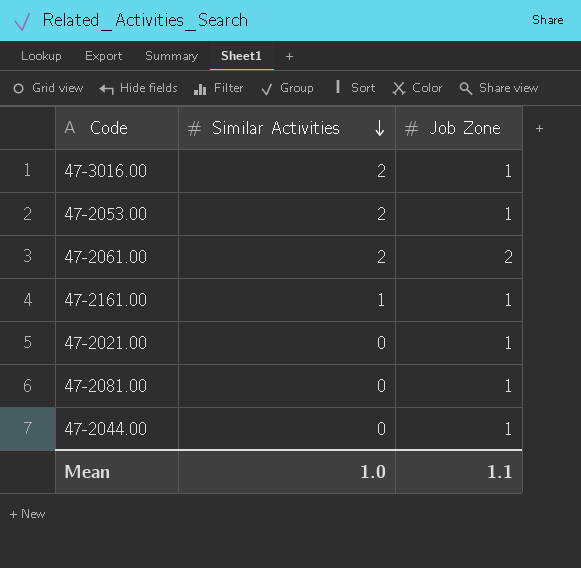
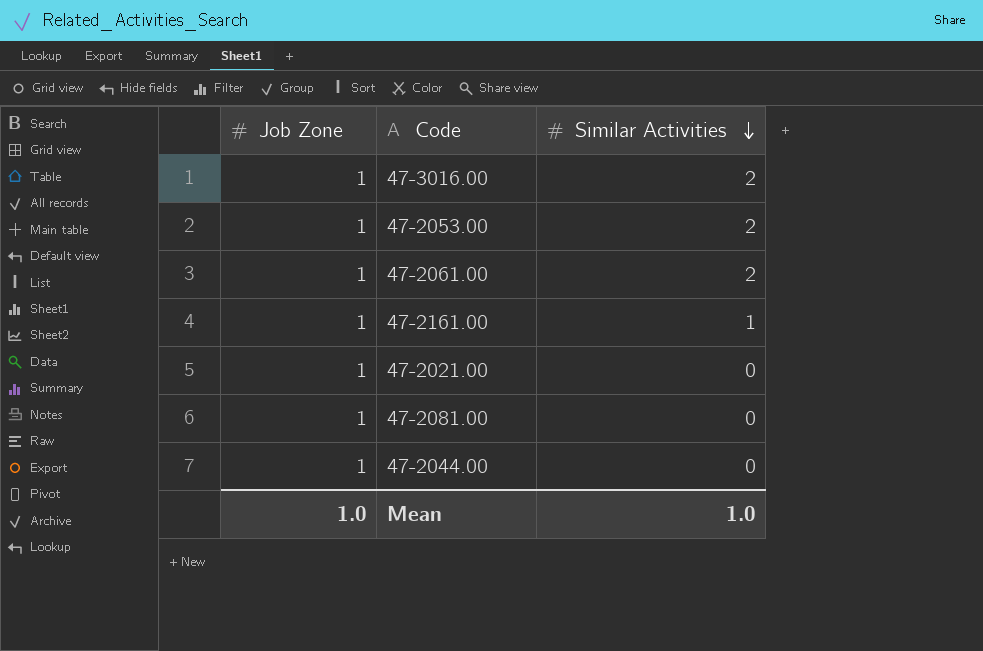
column Job Zone | position: 3 -> 1
47-2061.00 | Job Zone: 2 -> 1
Mean | Job Zone: 1.1 -> 1.0

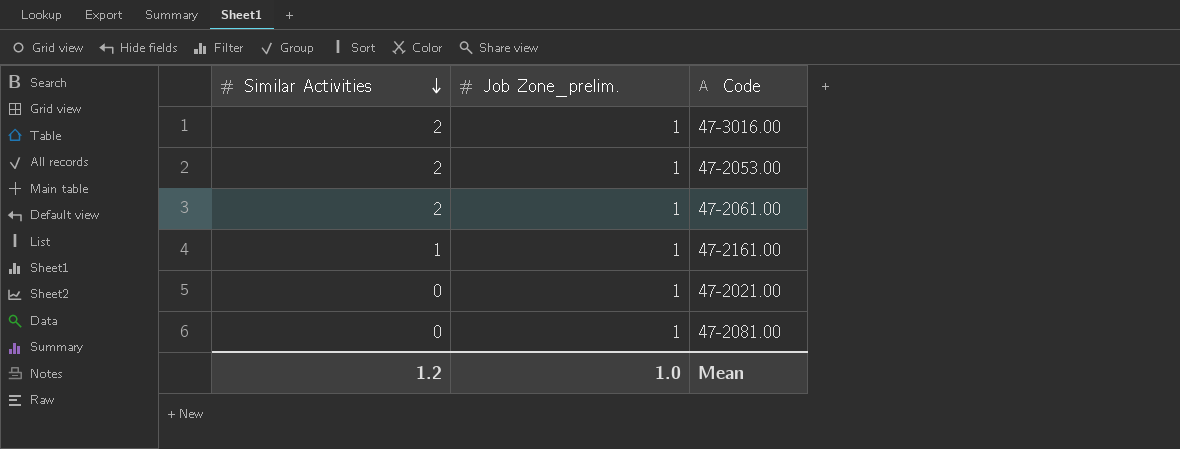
column Similar Activities | position: 3 -> 1
column name: Job Zone -> Job Zone_prelim.
row 47-2044.00: 1 | 0 -> none
Mean | Similar Activities: 1.0 -> 1.2

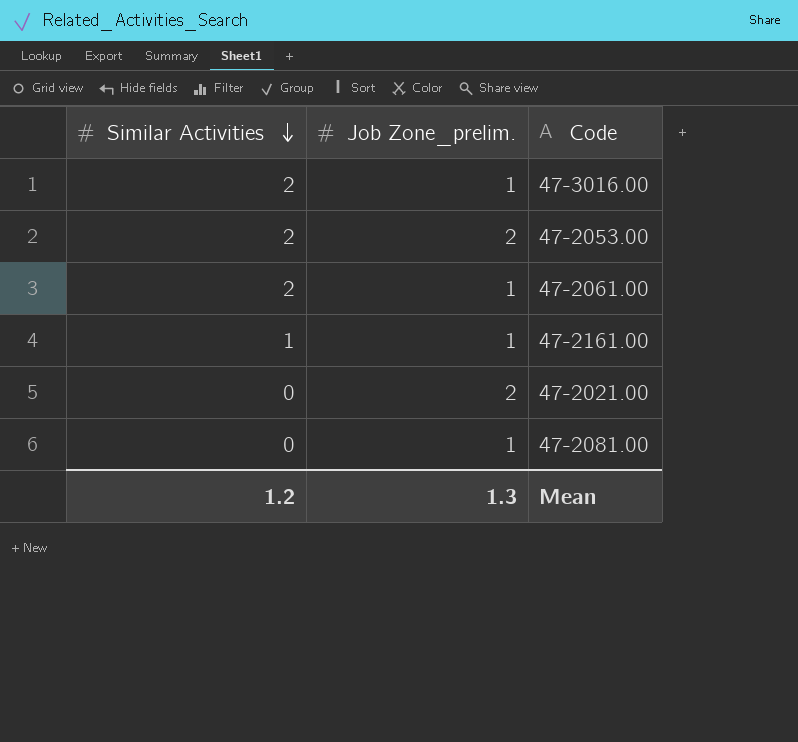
47-2053.00 | Job Zone_prelim.: 1 -> 2
47-2021.00 | Job Zone_prelim.: 1 -> 2
Mean | Job Zone_prelim.: 1.0 -> 1.3

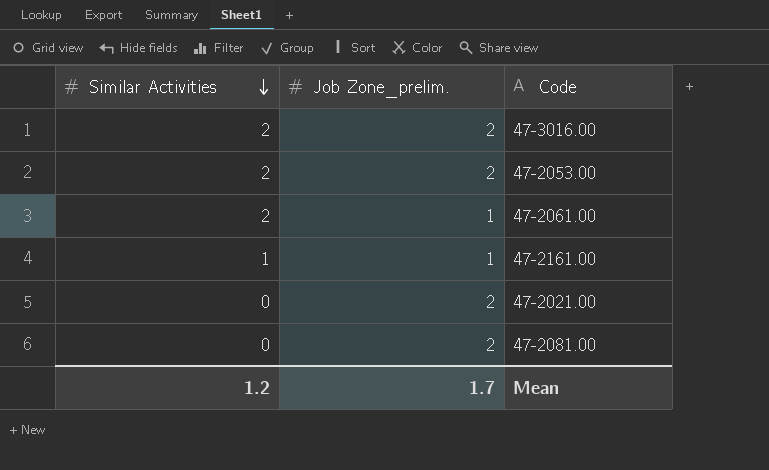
47-3016.00 | Job Zone_prelim.: 1 -> 2
47-2081.00 | Job Zone_prelim.: 1 -> 2
Mean | Job Zone_prelim.: 1.3 -> 1.7

